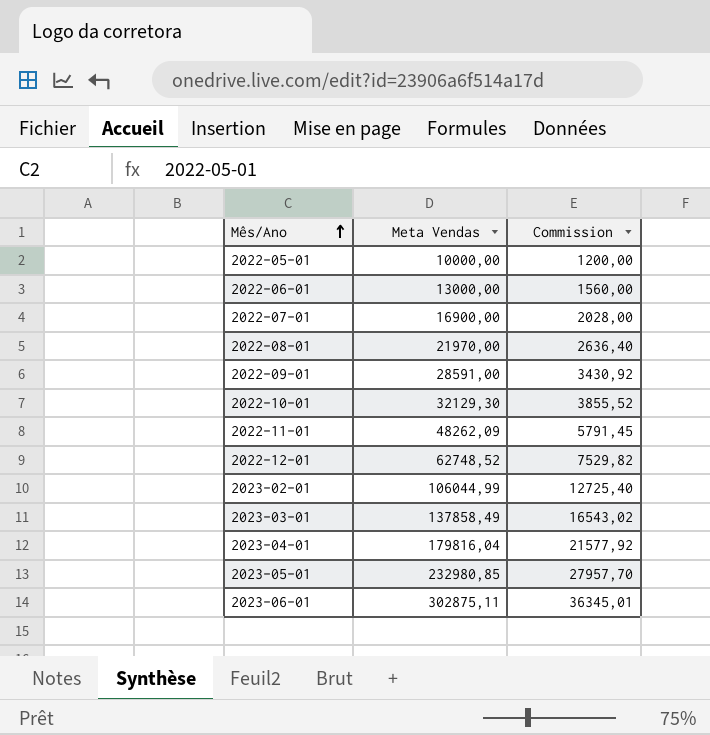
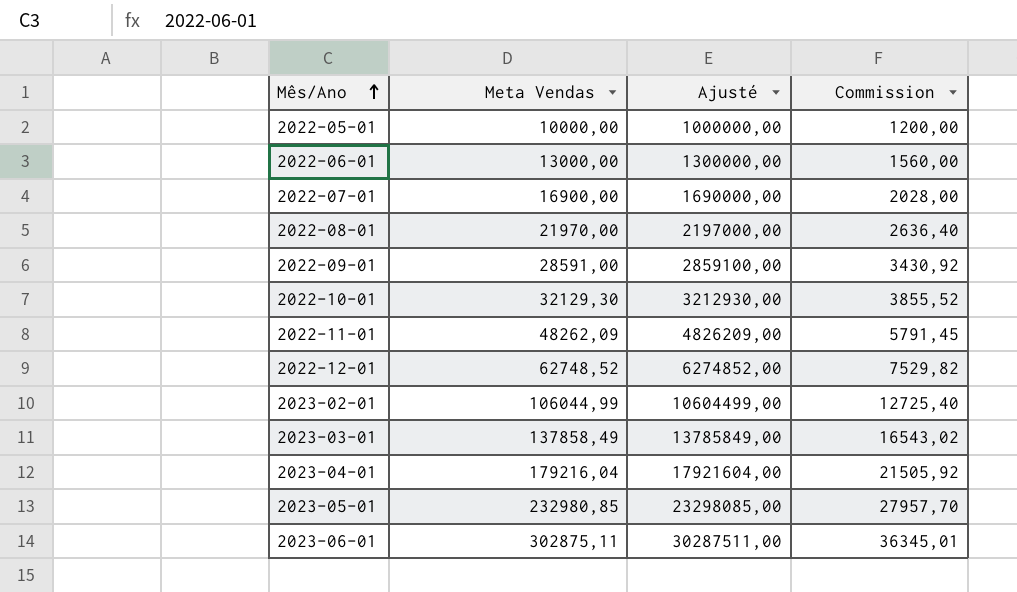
column Ajusté | formula: none -> [Meta Vendas] * 100
2023-04-01 | Meta Vendas: 179816,04 -> 179216,04
2023-04-01 | Commission: 21577,92 -> 21505,92

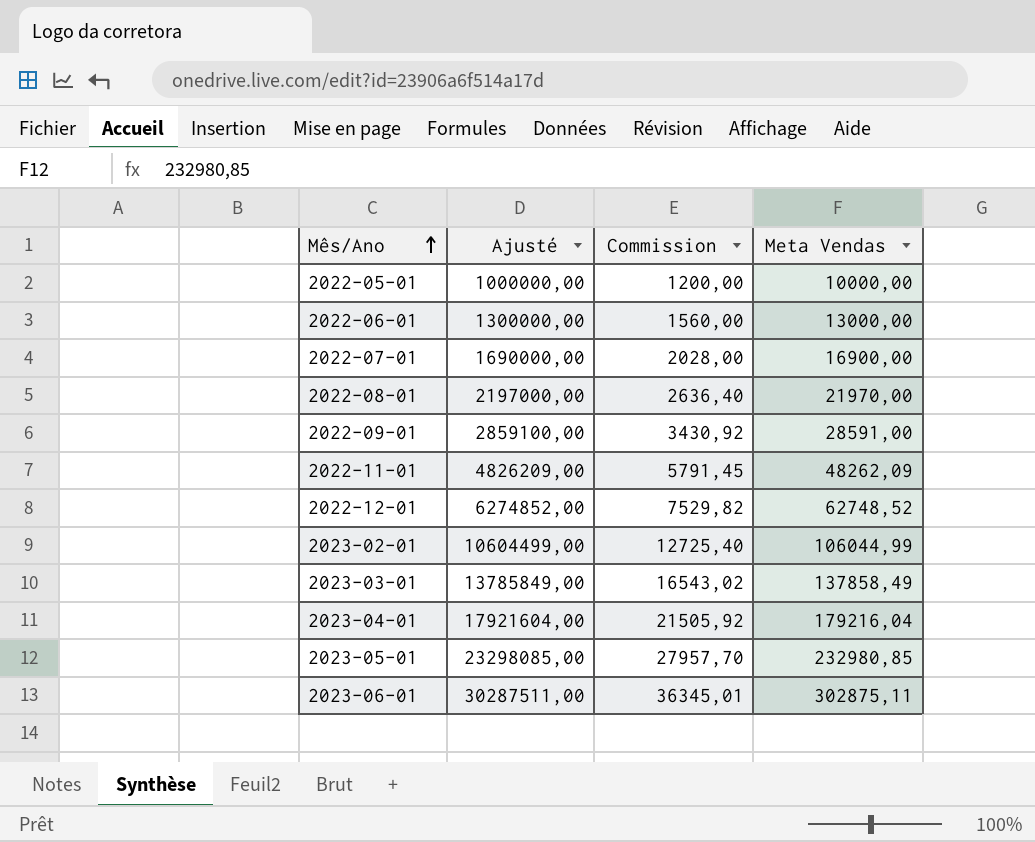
column Meta Vendas | position: 2 -> 4
row 2022-10-01: 32129,30 | 3212930,00 | 3855,52 -> none

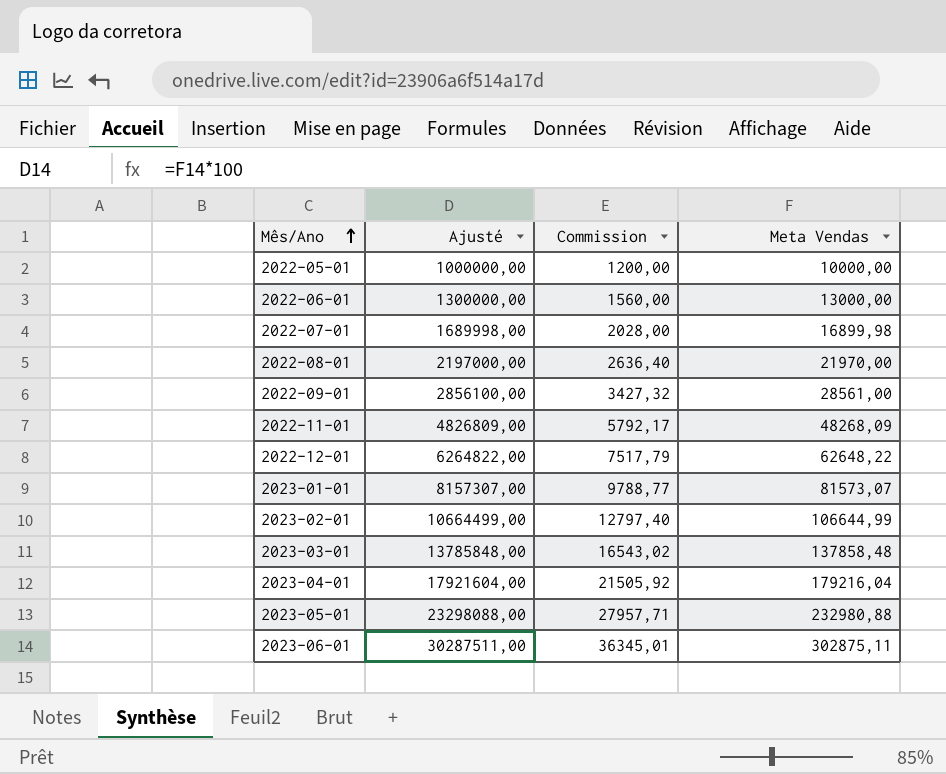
2022-07-01 | Ajusté: 1690000,00 -> 1689998,00
2022-07-01 | Meta Vendas: 16900,00 -> 16899,98
2022-09-01 | Ajusté: 2859100,00 -> 2856100,00
2022-09-01 | Commission: 3430,92 -> 3427,32
2022-09-01 | Meta Vendas: 28591,00 -> 28561,00
2022-11-01 | Ajusté: 4826209,00 -> 4826809,00
2022-11-01 | Commission: 5791,45 -> 5792,17
2022-11-01 | Meta Vendas: 48262,09 -> 48268,09
2022-12-01 | Ajusté: 6274852,00 -> 6264822,00
2022-12-01 | Commission: 7529,82 -> 7517,79
2022-12-01 | Meta Vendas: 62748,52 -> 62648,22
row 2023-01-01: none -> 8157307,00 | 9788,77 | 81573,07
2023-02-01 | Ajusté: 10604499,00 -> 10664499,00
2023-02-01 | Commission: 12725,40 -> 12797,40
2023-02-01 | Meta Vendas: 106044,99 -> 106644,99
2023-03-01 | Ajusté: 13785849,00 -> 13785848,00
2023-03-01 | Meta Vendas: 137858,49 -> 137858,48
2023-05-01 | Ajusté: 23298085,00 -> 23298088,00
2023-05-01 | Commission: 27957,70 -> 27957,71
2023-05-01 | Meta Vendas: 232980,85 -> 232980,88

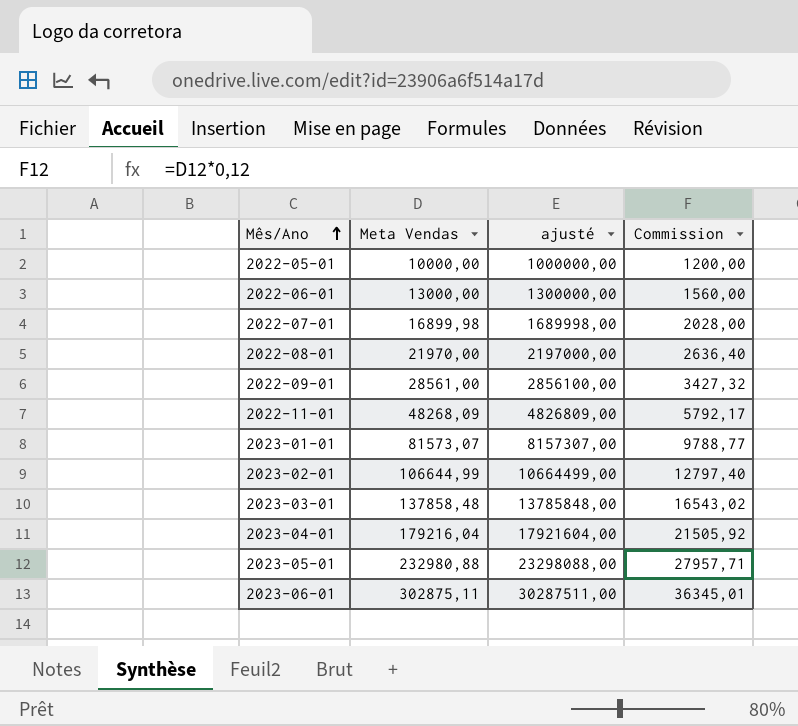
column Meta Vendas | position: 4 -> 2
column name: Ajusté -> ajusté
row 2022-12-01: 6264822,00 | 7517,79 | 62648,22 -> none

